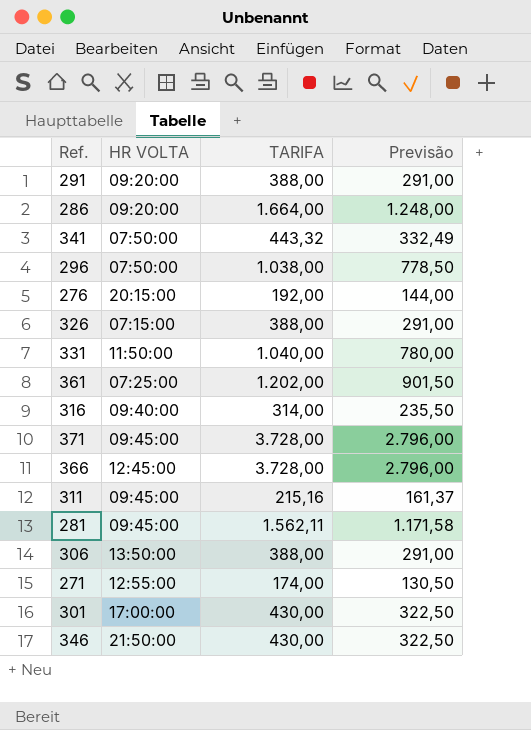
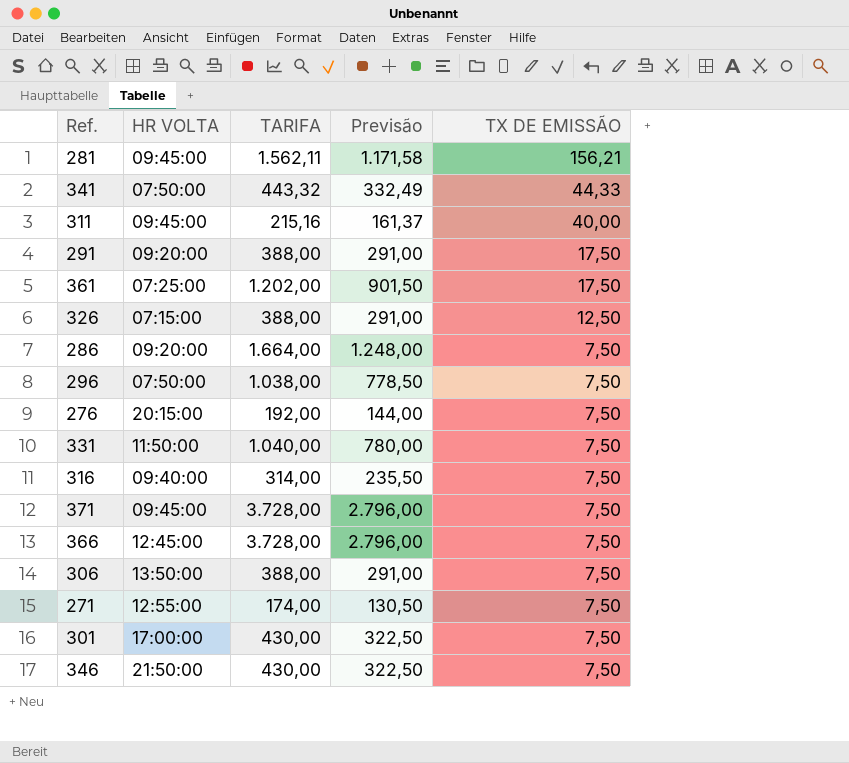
row order: none -> TX DE EMISSÃO descending
column TX DE EMISSÃO | position: none -> 5

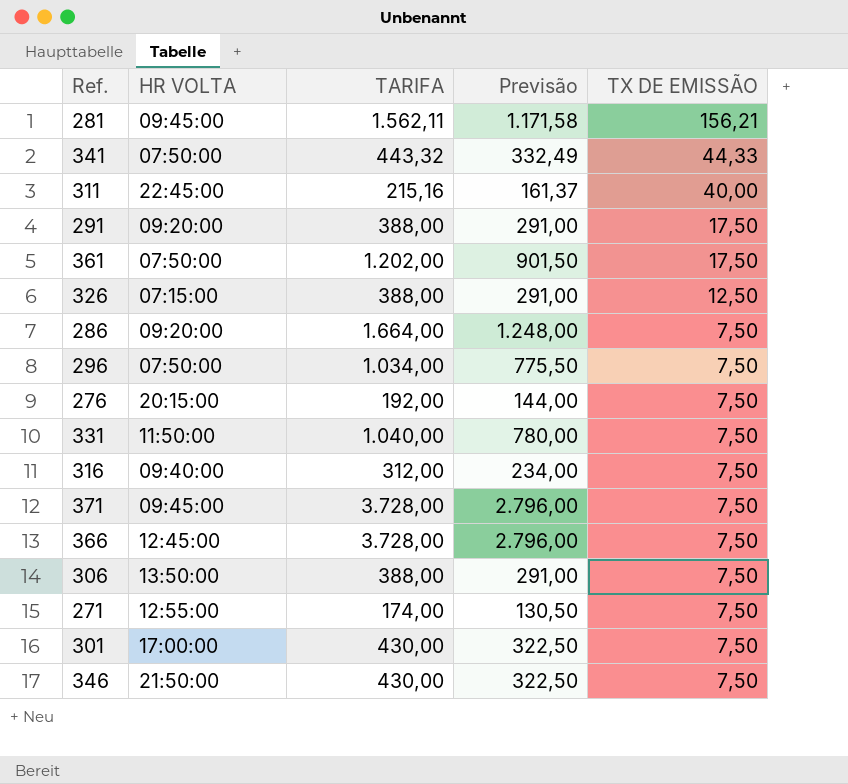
311 | HR VOLTA: 09:45:00 -> 22:45:00
361 | HR VOLTA: 07:25:00 -> 07:50:00
296 | TARIFA: 1.038,00 -> 1.034,00
296 | Previsão: 778,50 -> 775,50
316 | TARIFA: 314,00 -> 312,00
316 | Previsão: 235,50 -> 234,00

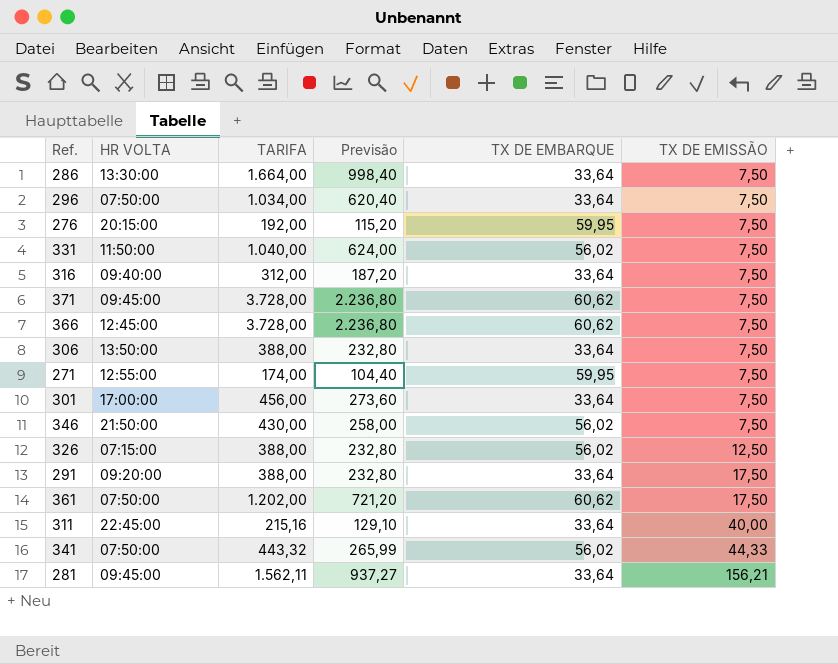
row order: TX DE EMISSÃO descending -> TX DE EMISSÃO ascending
column Previsão | formula: [TARIFA] * 0,75 -> [TARIFA] * 0,6
column TX DE EMBARQUE | position: none -> 5
286 | HR VOLTA: 09:20:00 -> 13:30:00
301 | TARIFA: 430,00 -> 456,00

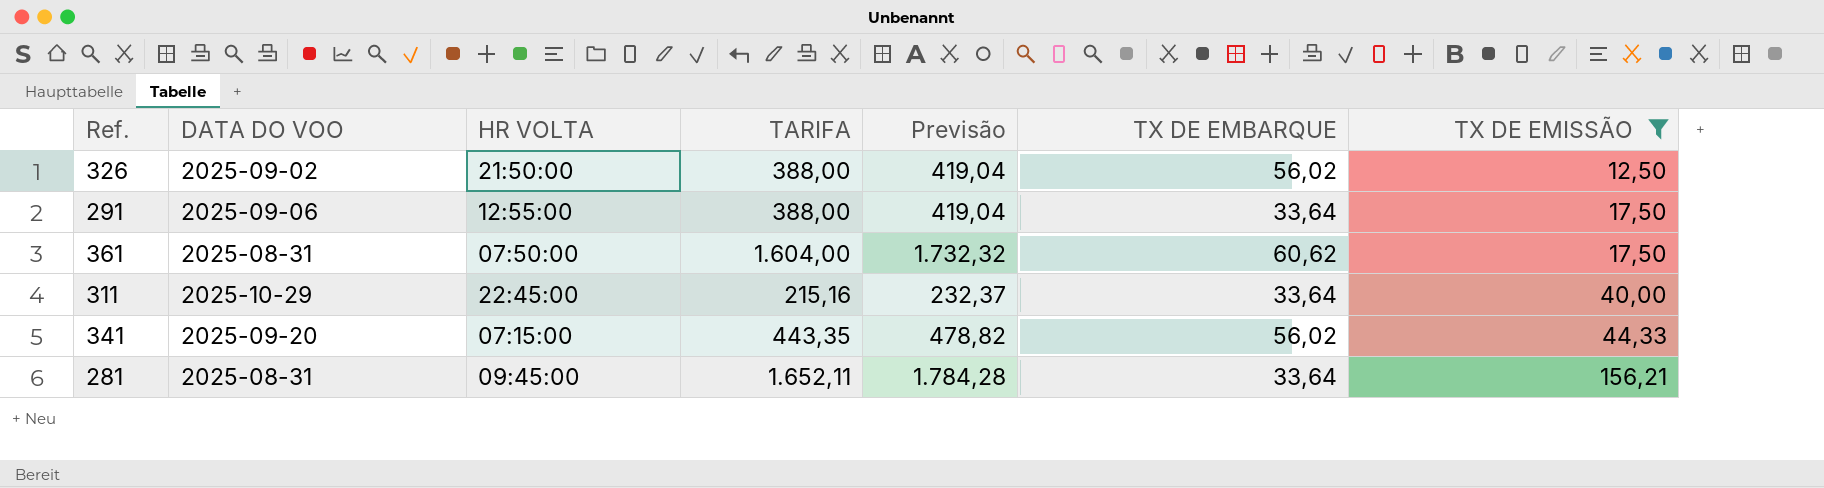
filter: none -> TX DE EMISSÃO != 7,50
column DATA DO VOO | position: none -> 2
column Previsão | formula: [TARIFA] * 0,6 -> [TARIFA] * 1,08
326 | HR VOLTA: 07:15:00 -> 21:50:00
291 | HR VOLTA: 09:20:00 -> 12:55:00
361 | TARIFA: 1.202,00 -> 1.604,00
341 | HR VOLTA: 07:50:00 -> 07:15:00
341 | TARIFA: 443,32 -> 443,35
281 | TARIFA: 1.562,11 -> 1.652,11

